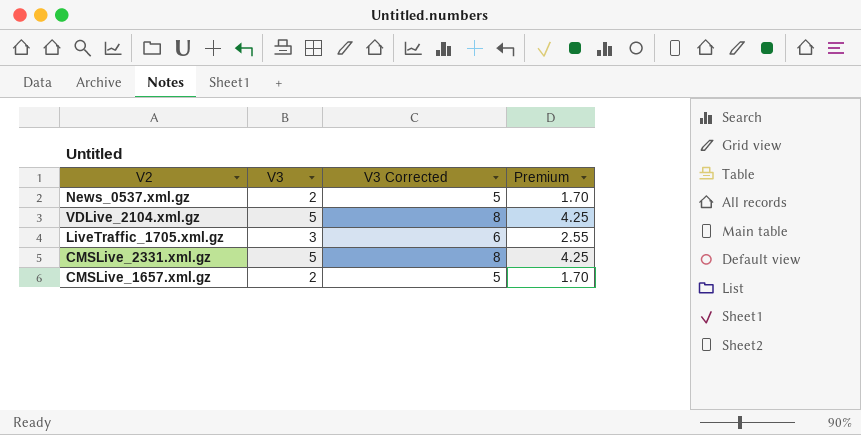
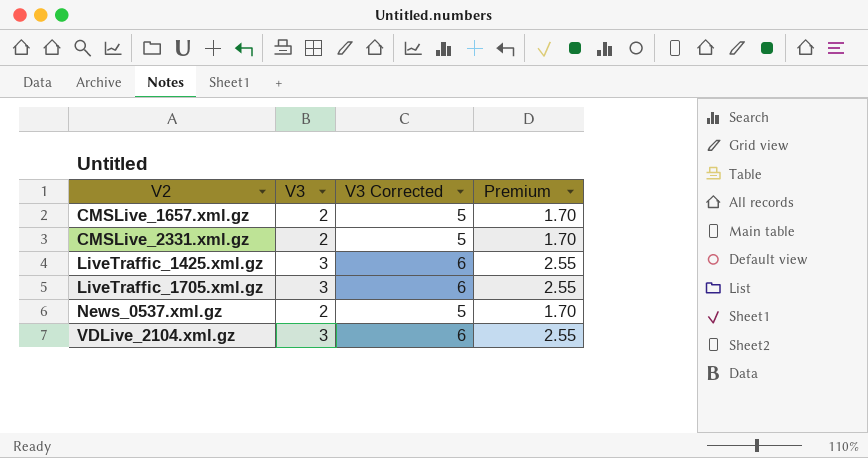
row order: none -> V2 ascending
CMSLive_2331.xml.gz | V3: 5 -> 2
CMSLive_2331.xml.gz | V3 Corrected: 8 -> 5
CMSLive_2331.xml.gz | Premium: 4.25 -> 1.70
row LiveTraffic_1425.xml.gz: none -> 3 | 6 | 2.55
VDLive_2104.xml.gz | V3: 5 -> 3
VDLive_2104.xml.gz | V3 Corrected: 8 -> 6
VDLive_2104.xml.gz | Premium: 4.25 -> 2.55

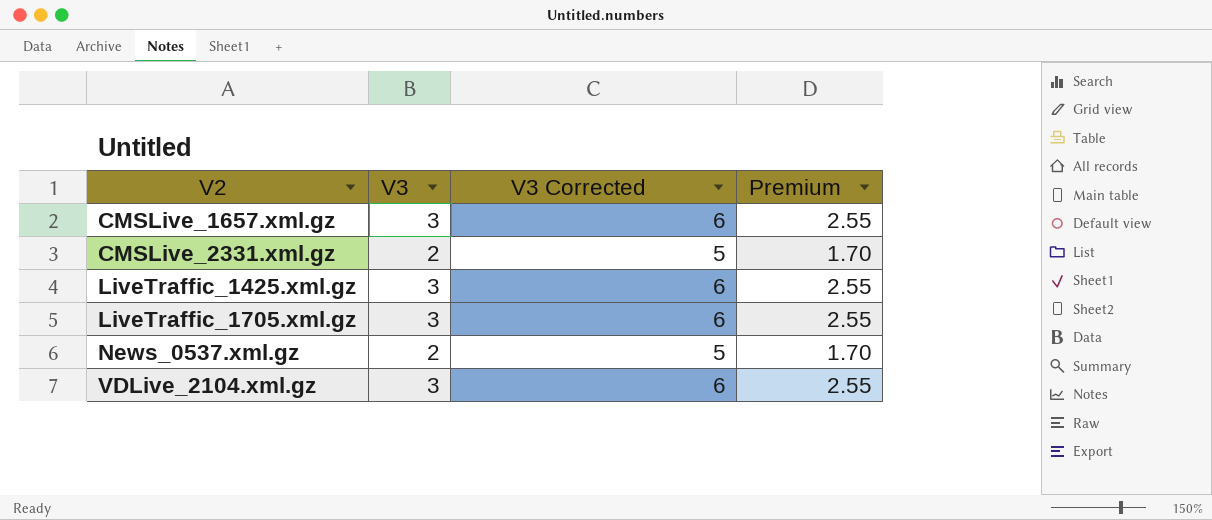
CMSLive_1657.xml.gz | V3: 2 -> 3
CMSLive_1657.xml.gz | V3 Corrected: 5 -> 6
CMSLive_1657.xml.gz | Premium: 1.70 -> 2.55

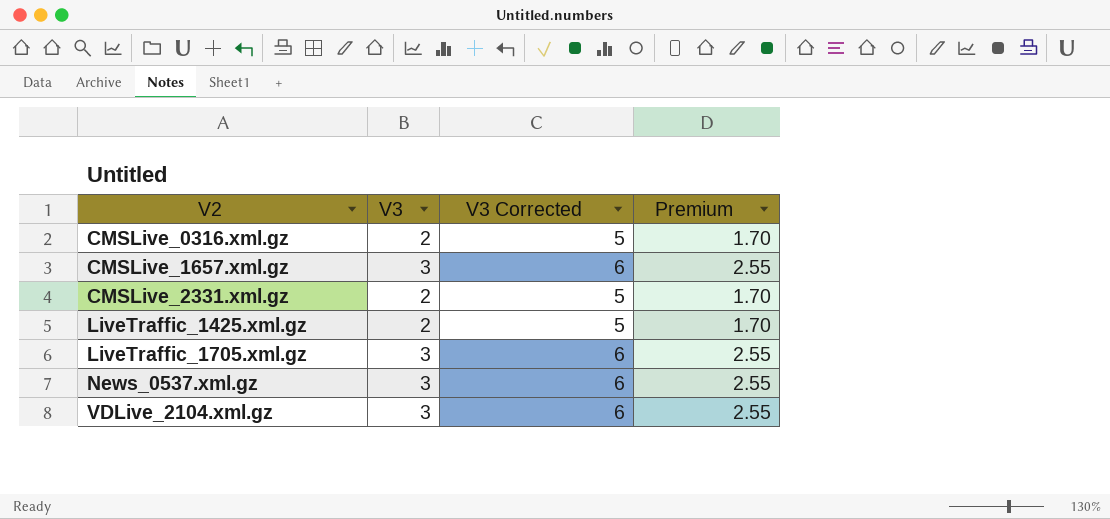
row CMSLive_0316.xml.gz: none -> 2 | 5 | 1.70
LiveTraffic_1425.xml.gz | V3: 3 -> 2
LiveTraffic_1425.xml.gz | V3 Corrected: 6 -> 5
LiveTraffic_1425.xml.gz | Premium: 2.55 -> 1.70
News_0537.xml.gz | V3: 2 -> 3
News_0537.xml.gz | V3 Corrected: 5 -> 6
News_0537.xml.gz | Premium: 1.70 -> 2.55

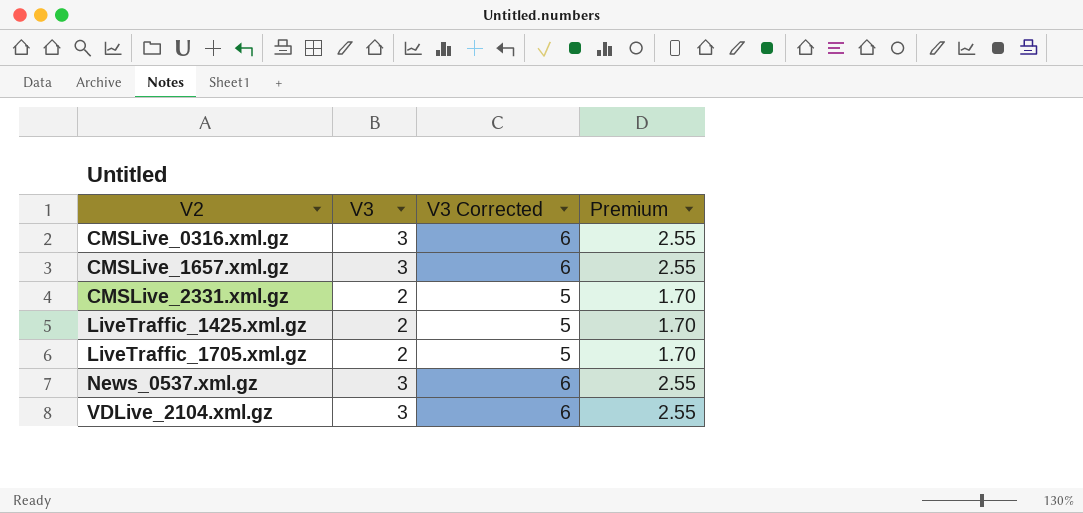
CMSLive_0316.xml.gz | V3: 2 -> 3
CMSLive_0316.xml.gz | V3 Corrected: 5 -> 6
CMSLive_0316.xml.gz | Premium: 1.70 -> 2.55
LiveTraffic_1705.xml.gz | V3: 3 -> 2
LiveTraffic_1705.xml.gz | V3 Corrected: 6 -> 5
LiveTraffic_1705.xml.gz | Premium: 2.55 -> 1.70

